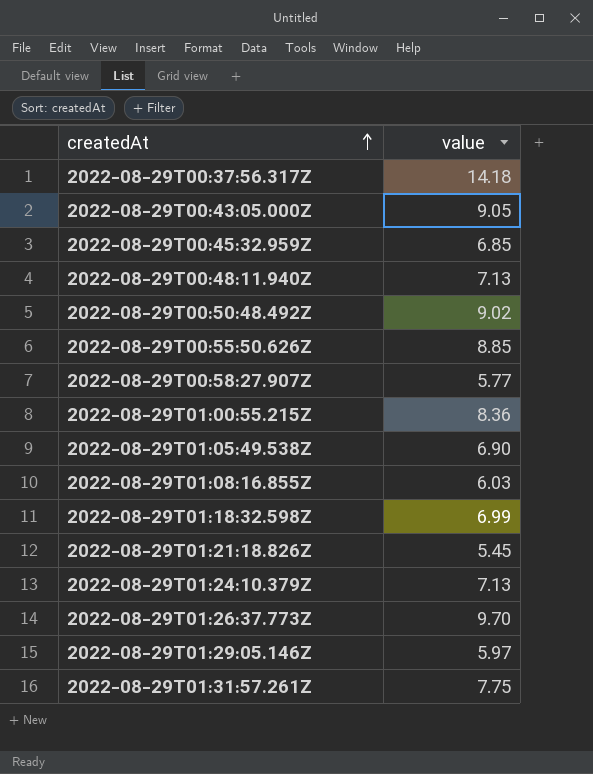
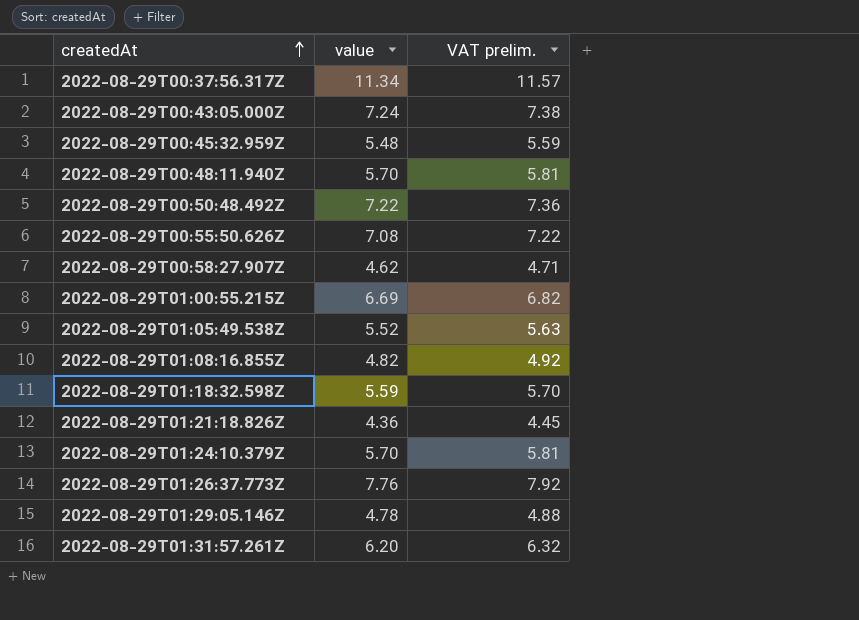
column VAT prelim. | formula: none -> [value] * 1.02
2022-08-29T00:37:56.317Z | value: 14.18 -> 11.34
2022-08-29T00:43:05.000Z | value: 9.05 -> 7.24
2022-08-29T00:45:32.959Z | value: 6.85 -> 5.48
2022-08-29T00:48:11.940Z | value: 7.13 -> 5.70
2022-08-29T00:50:48.492Z | value: 9.02 -> 7.22
2022-08-29T00:55:50.626Z | value: 8.85 -> 7.08
2022-08-29T00:58:27.907Z | value: 5.77 -> 4.62
2022-08-29T01:00:55.215Z | value: 8.36 -> 6.69
2022-08-29T01:05:49.538Z | value: 6.90 -> 5.52
2022-08-29T01:08:16.855Z | value: 6.03 -> 4.82
2022-08-29T01:18:32.598Z | value: 6.99 -> 5.59
2022-08-29T01:21:18.826Z | value: 5.45 -> 4.36
2022-08-29T01:24:10.379Z | value: 7.13 -> 5.70
2022-08-29T01:26:37.773Z | value: 9.70 -> 7.76
2022-08-29T01:29:05.146Z | value: 5.97 -> 4.78
2022-08-29T01:31:57.261Z | value: 7.75 -> 6.20

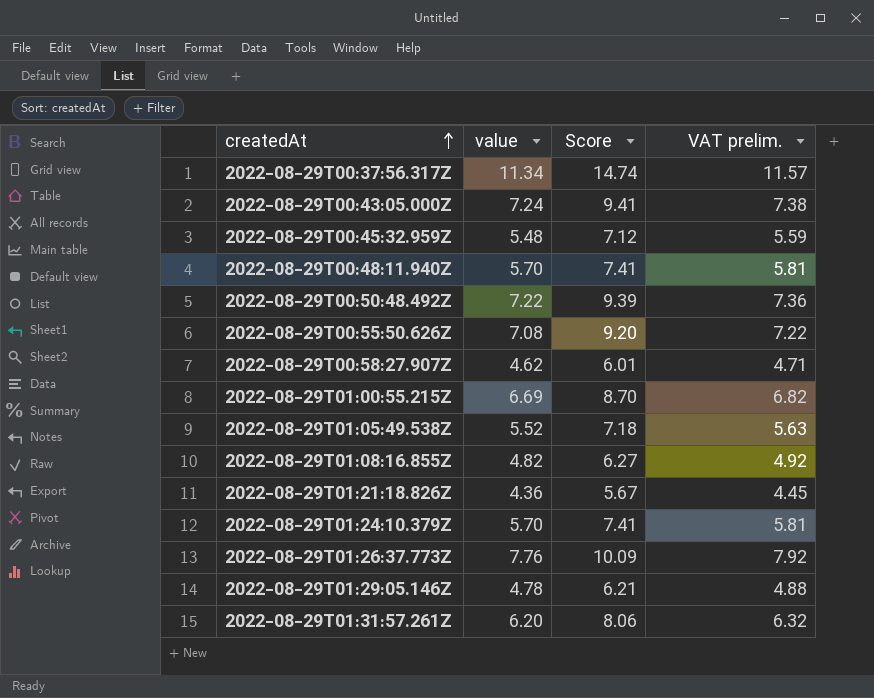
column Score | formula: none -> [value] * 1.3
row 2022-08-29T01:18:32.598Z: 5.59 | 5.70 -> none

